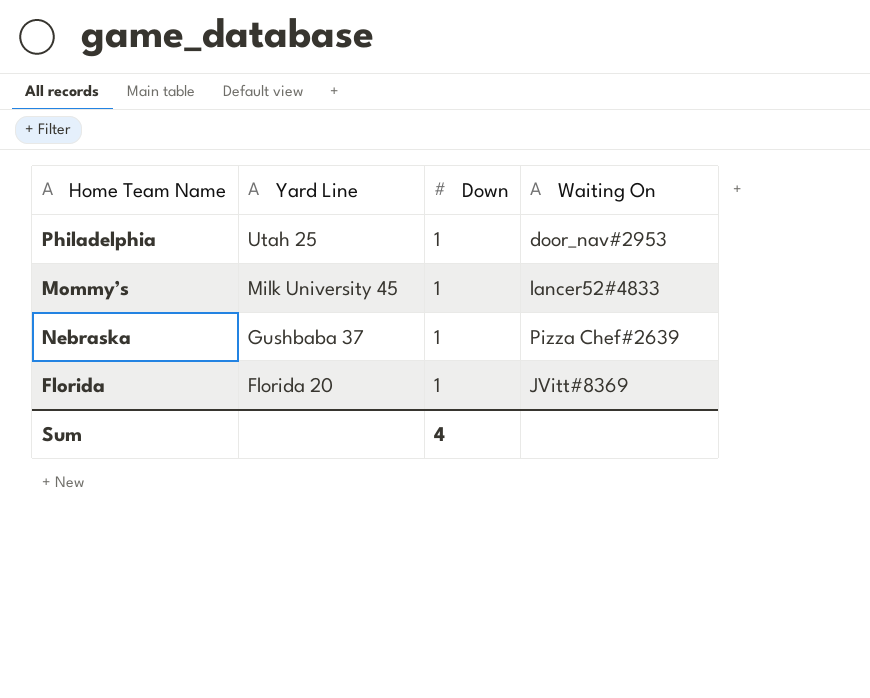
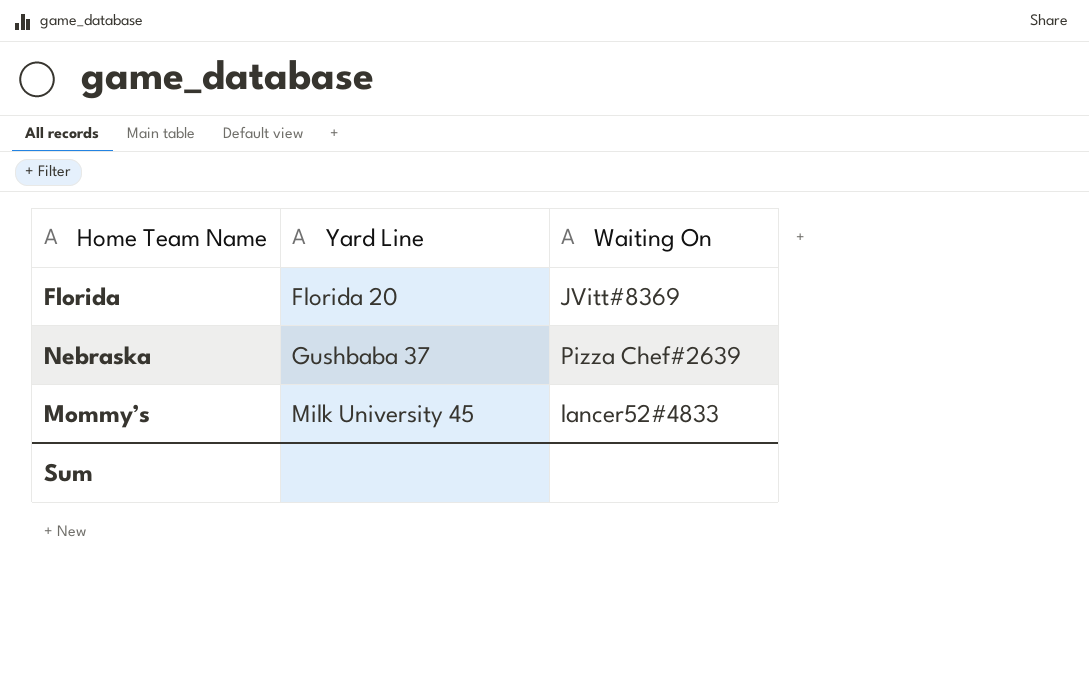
row order: Yard Line descending -> Yard Line ascending
column Down | position: 3 -> none
row Philadelphia: Utah 25 | 1 | door_nav#2953 -> none

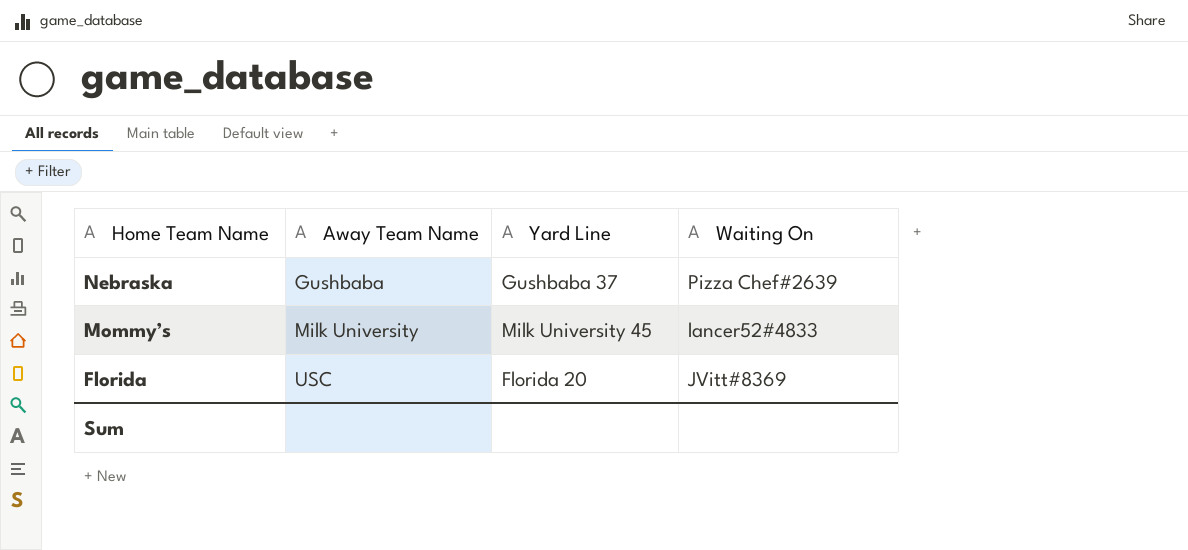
row order: Yard Line ascending -> Home Team Name descending
column Away Team Name | position: none -> 2

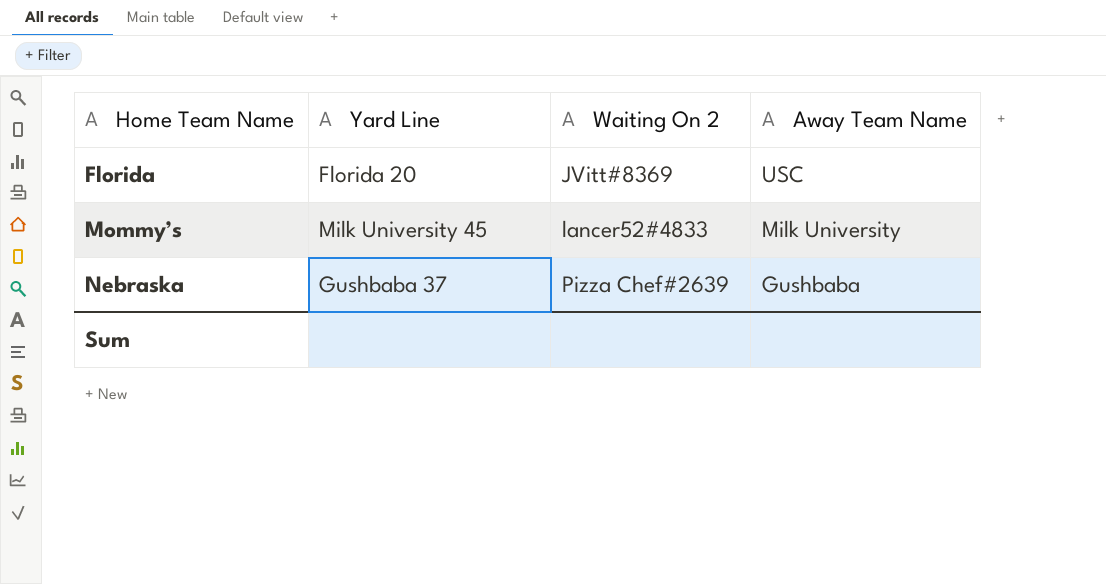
row order: Home Team Name descending -> Home Team Name ascending
column name: Waiting On -> Waiting On 2
column Away Team Name | position: 2 -> 4

